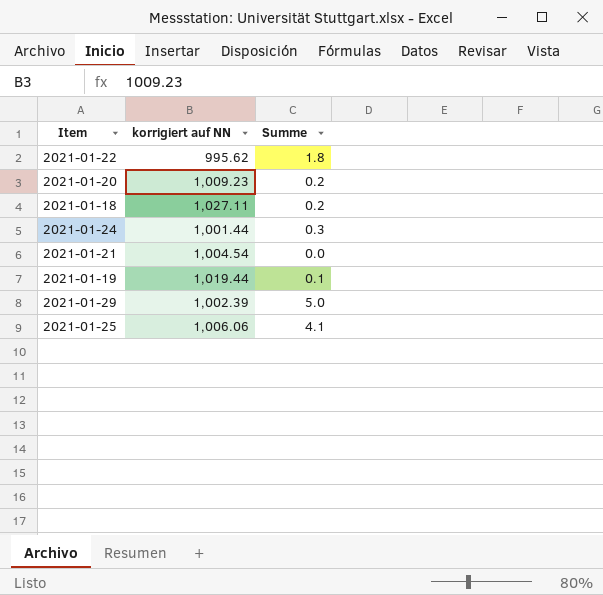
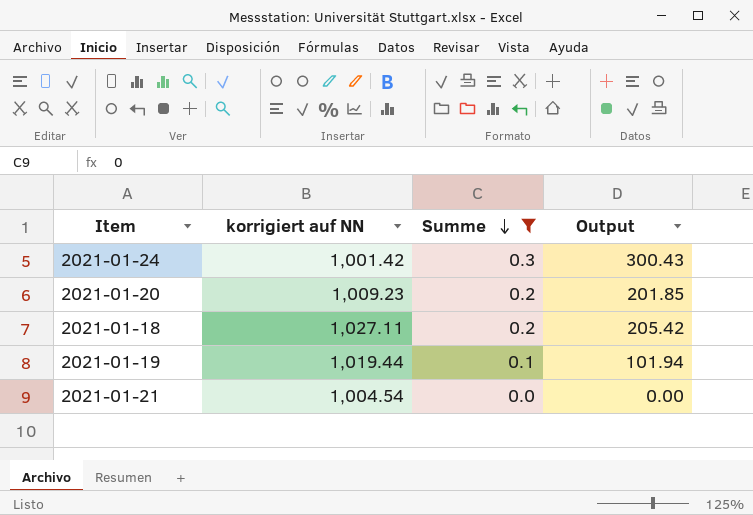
filter: none -> Summe <= 0.3
row order: none -> Summe descending
column Output | formula: none -> [korrigiert auf NN] * [Summe]
2021-01-24 | korrigiert auf NN: 1,001.44 -> 1,001.42

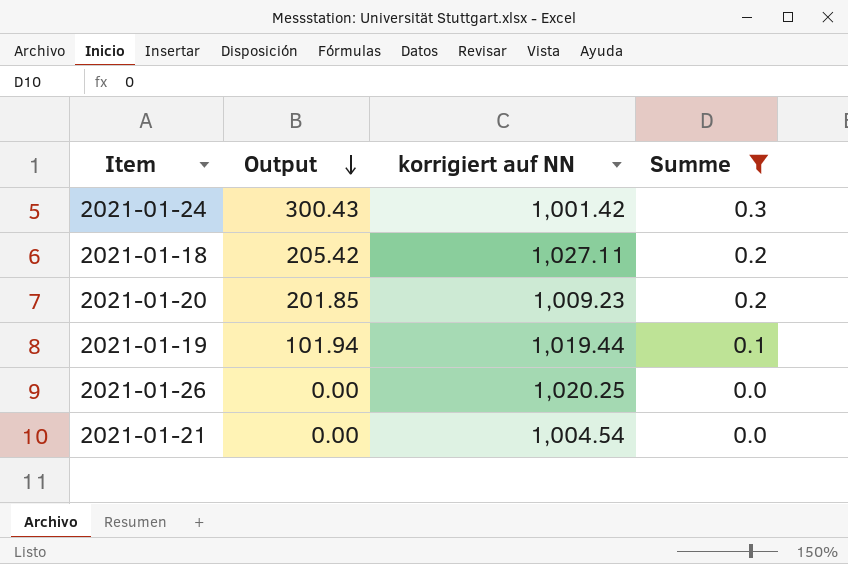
row order: Summe descending -> Output descending
column Output | position: 4 -> 2
row 2021-01-26: none -> 0.00 | 1,020.25 | 0.0

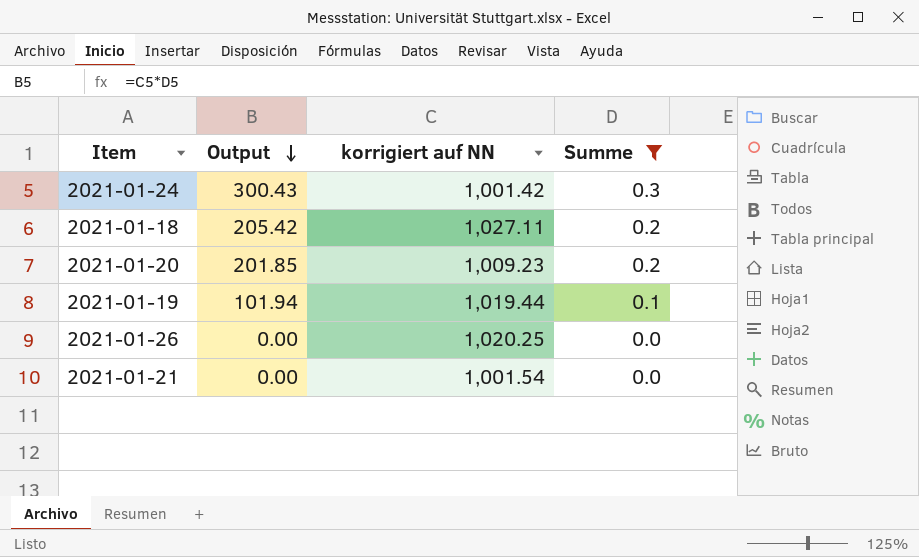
2021-01-21 | korrigiert auf NN: 1,004.54 -> 1,001.54

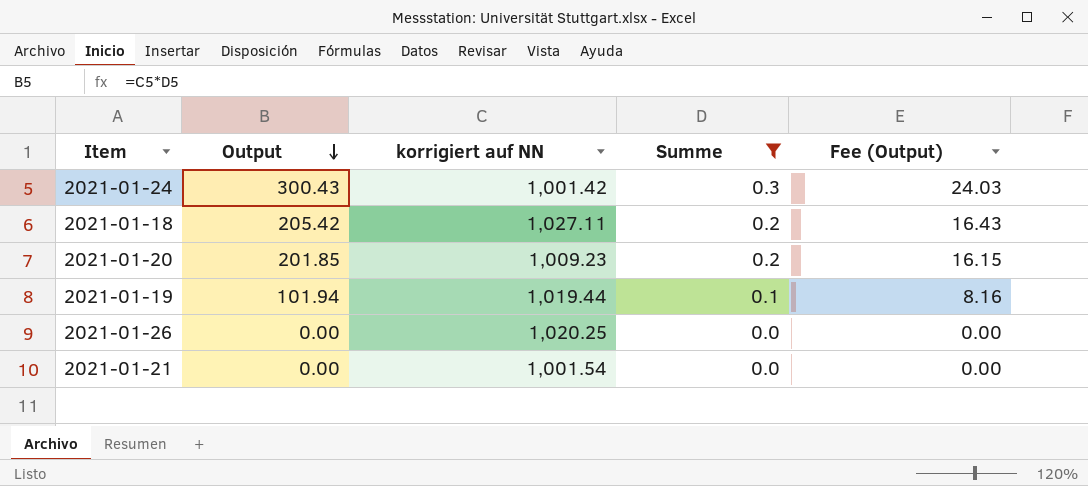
column Fee (Output) | formula: none -> [Output] * 0.08

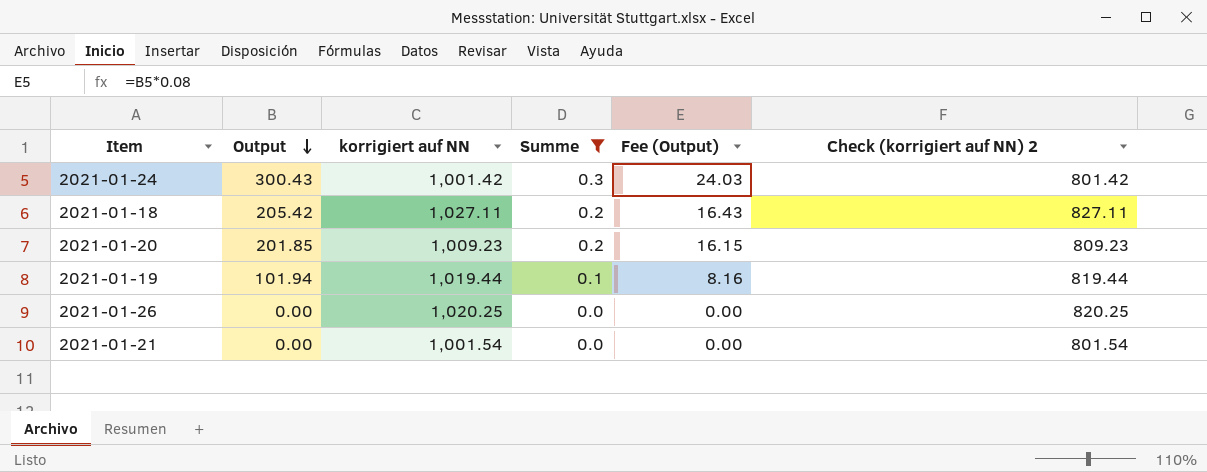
column Check (korrigiert auf NN) 2 | formula: none -> [korrigiert auf NN] - 200

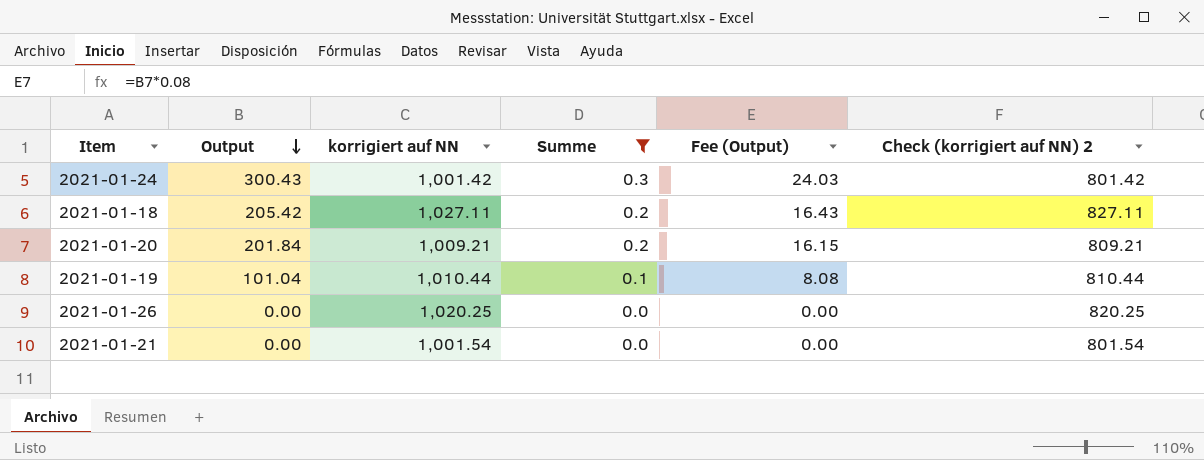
2021-01-20 | Output: 201.85 -> 201.84
2021-01-20 | korrigiert auf NN: 1,009.23 -> 1,009.21
2021-01-20 | Check (korrigiert auf NN) 2: 809.23 -> 809.21
2021-01-19 | Output: 101.94 -> 101.04
2021-01-19 | korrigiert auf NN: 1,019.44 -> 1,010.44
2021-01-19 | Fee (Output): 8.16 -> 8.08
2021-01-19 | Check (korrigiert auf NN) 2: 819.44 -> 810.44

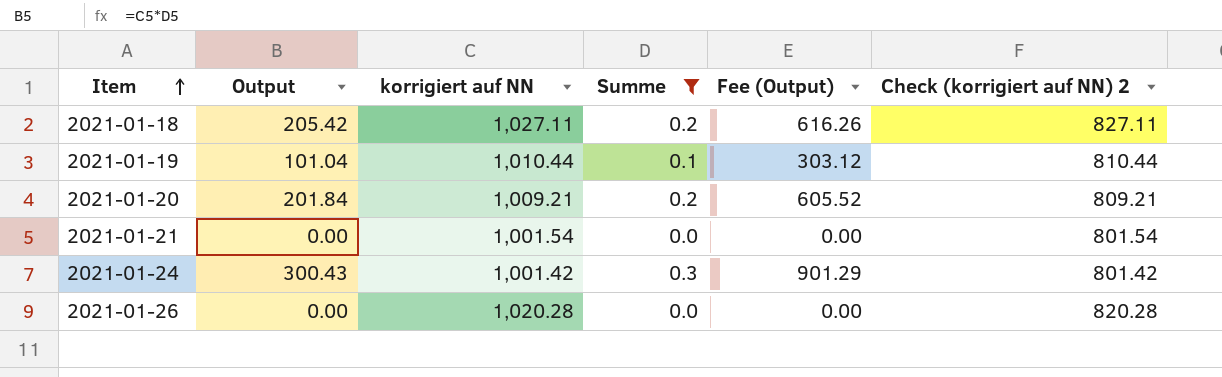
row order: Output descending -> Item ascending
column Fee (Output) | formula: [Output] * 0.08 -> [Output] * 3
2021-01-26 | korrigiert auf NN: 1,020.25 -> 1,020.28
2021-01-26 | Check (korrigiert auf NN) 2: 820.25 -> 820.28

